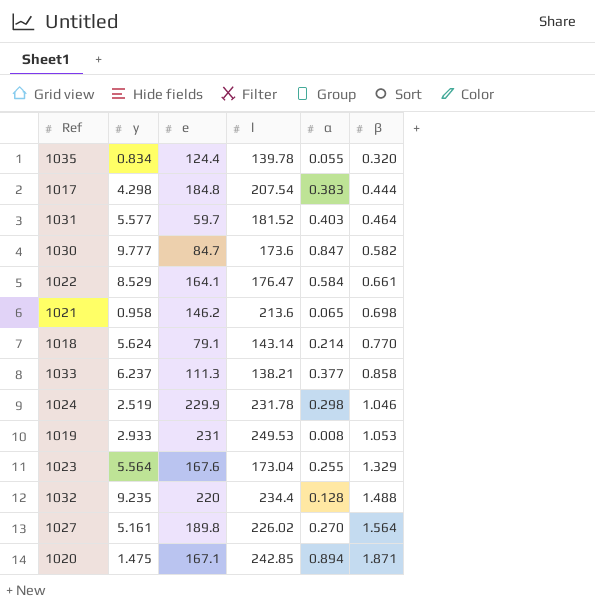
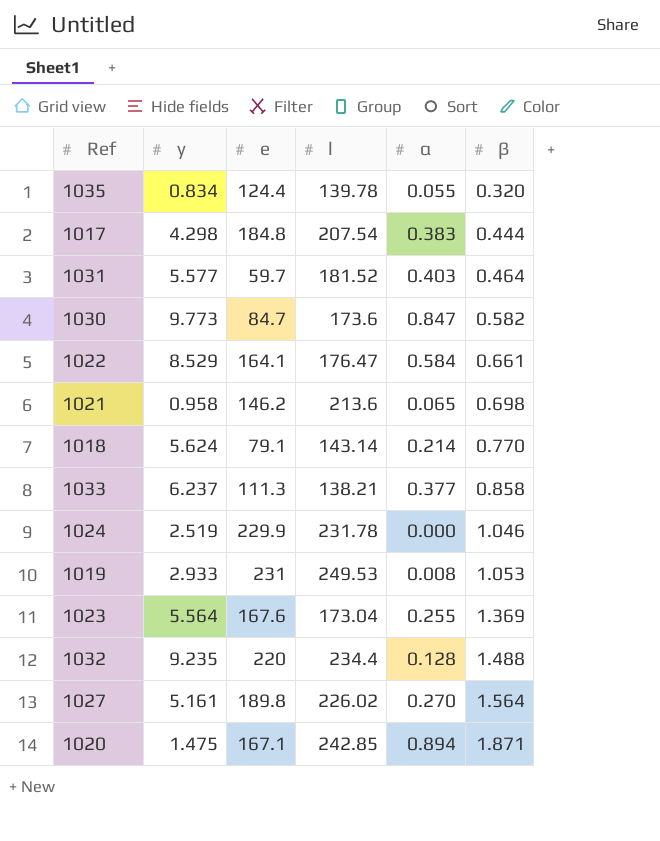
1030 | y: 9.777 -> 9.773
1024 | α: 0.298 -> 0.000
1023 | β: 1.329 -> 1.369

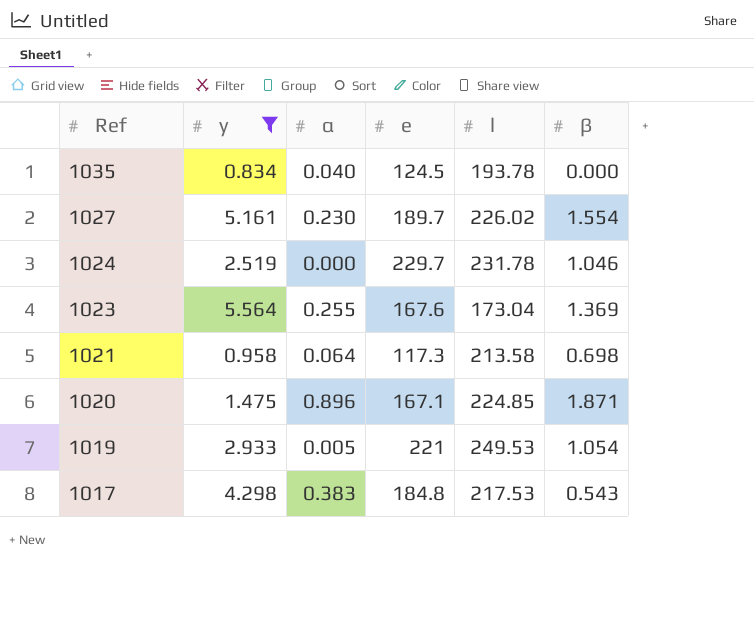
filter: none -> y <= 5.564
row order: β ascending -> Ref descending
column α | position: 5 -> 3
1035 | α: 0.055 -> 0.040
1035 | e: 124.4 -> 124.5
1035 | l: 139.78 -> 193.78
1035 | β: 0.320 -> 0.000
1027 | α: 0.270 -> 0.230
1027 | e: 189.8 -> 189.7
1027 | β: 1.564 -> 1.554
1024 | e: 229.9 -> 229.7
1021 | α: 0.065 -> 0.064
1021 | e: 146.2 -> 117.3
1021 | l: 213.6 -> 213.58
1020 | α: 0.894 -> 0.896
1020 | l: 242.85 -> 224.85
1019 | α: 0.008 -> 0.005
1019 | e: 231 -> 221
1019 | β: 1.053 -> 1.054
1017 | l: 207.54 -> 217.53
1017 | β: 0.444 -> 0.543

